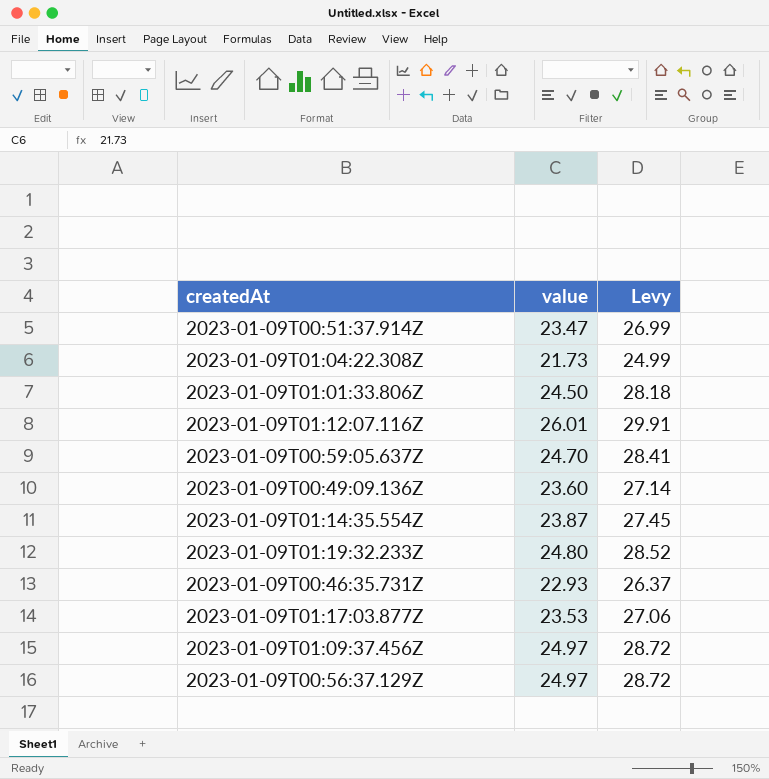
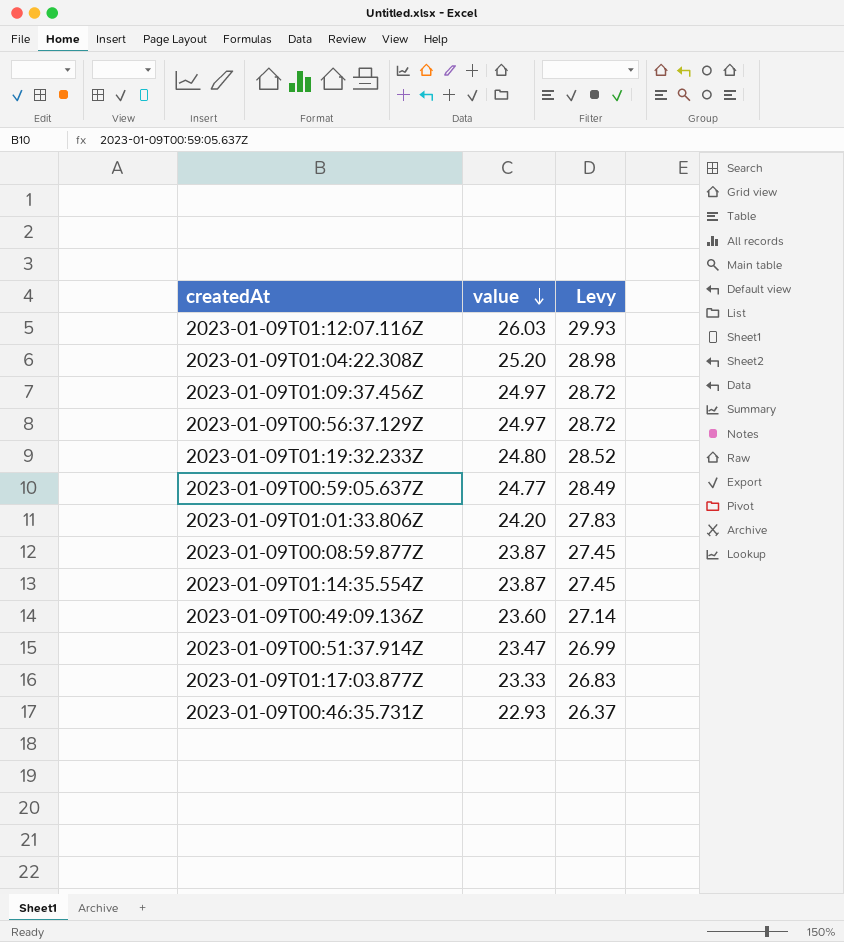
row order: none -> value descending
2023-01-09T01:12:07.116Z | value: 26.01 -> 26.03
2023-01-09T01:12:07.116Z | Levy: 29.91 -> 29.93
2023-01-09T01:04:22.308Z | value: 21.73 -> 25.20
2023-01-09T01:04:22.308Z | Levy: 24.99 -> 28.98
2023-01-09T00:59:05.637Z | value: 24.70 -> 24.77
2023-01-09T00:59:05.637Z | Levy: 28.41 -> 28.49
2023-01-09T01:01:33.806Z | value: 24.50 -> 24.20
2023-01-09T01:01:33.806Z | Levy: 28.18 -> 27.83
row 2023-01-09T00:08:59.877Z: none -> 23.87 | 27.45
2023-01-09T01:17:03.877Z | value: 23.53 -> 23.33
2023-01-09T01:17:03.877Z | Levy: 27.06 -> 26.83

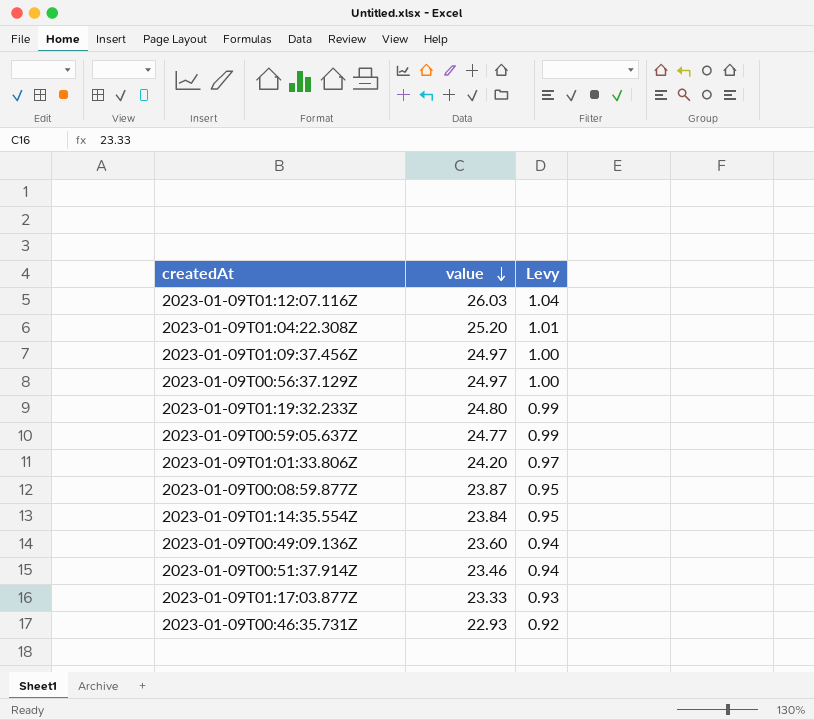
column Levy | formula: [value] * 1.15 -> [value] * 0.04
2023-01-09T01:14:35.554Z | value: 23.87 -> 23.84
2023-01-09T00:51:37.914Z | value: 23.47 -> 23.46

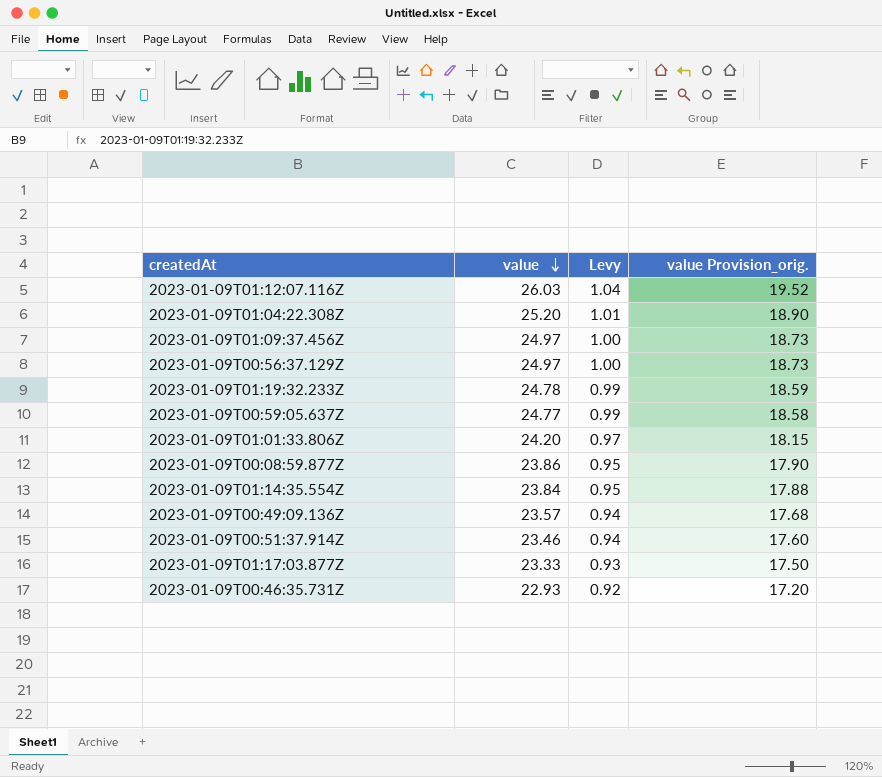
column value Provision_orig. | formula: none -> [value] * 0.75
2023-01-09T01:19:32.233Z | value: 24.80 -> 24.78
2023-01-09T00:08:59.877Z | value: 23.87 -> 23.86
2023-01-09T00:49:09.136Z | value: 23.60 -> 23.57

